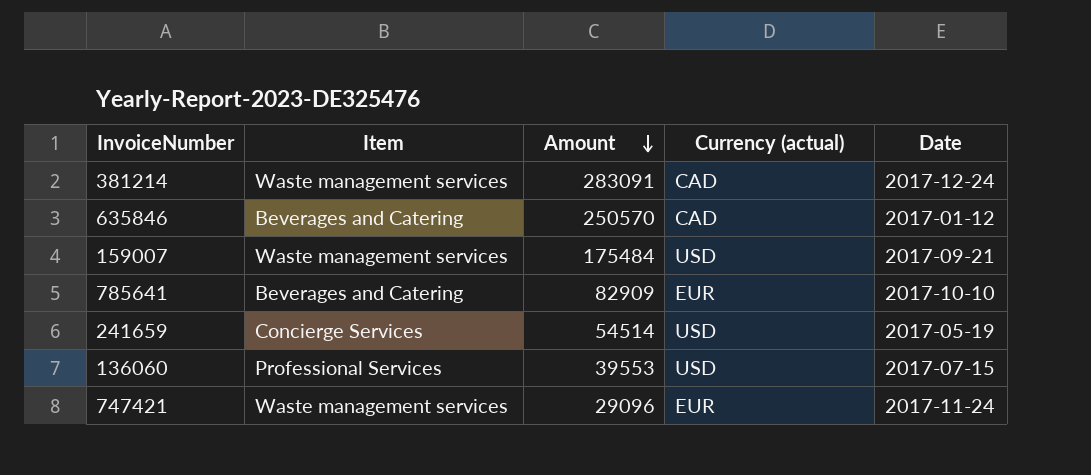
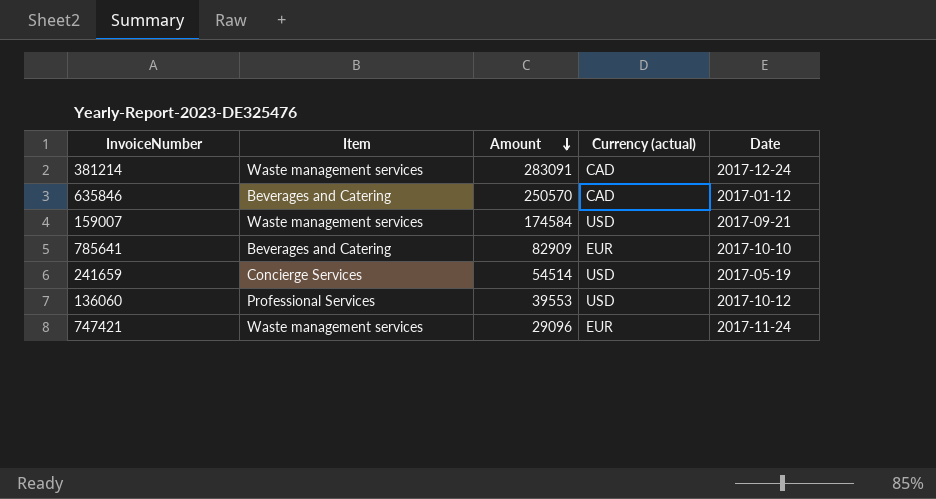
159007 | Amount: 175484 -> 174584
136060 | Date: 2017-07-15 -> 2017-10-12

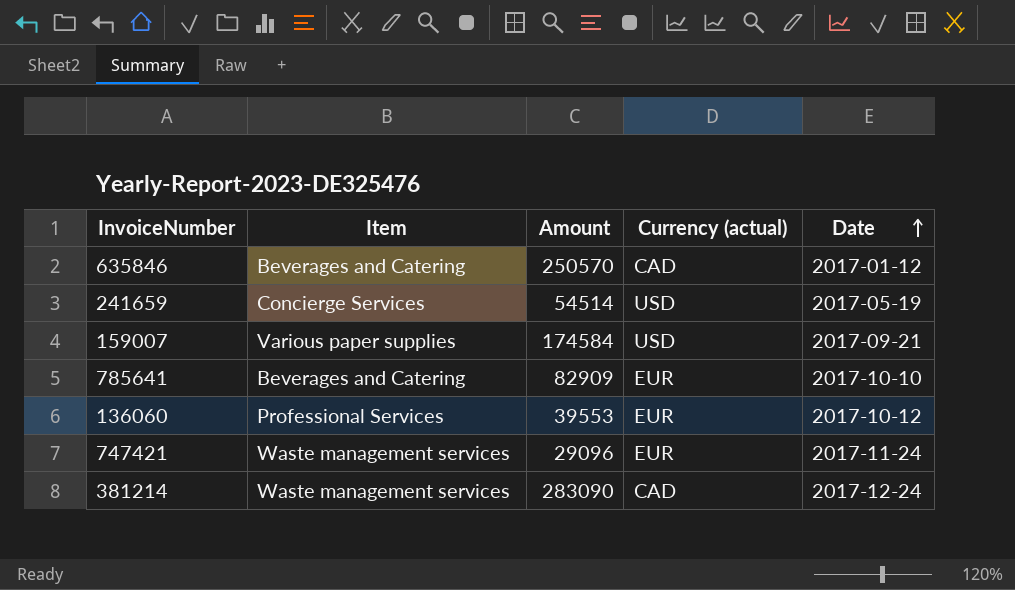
row order: Amount descending -> Date ascending
159007 | Item: Waste management services -> Various paper supplies
136060 | Currency (actual): USD -> EUR
381214 | Amount: 283091 -> 283090

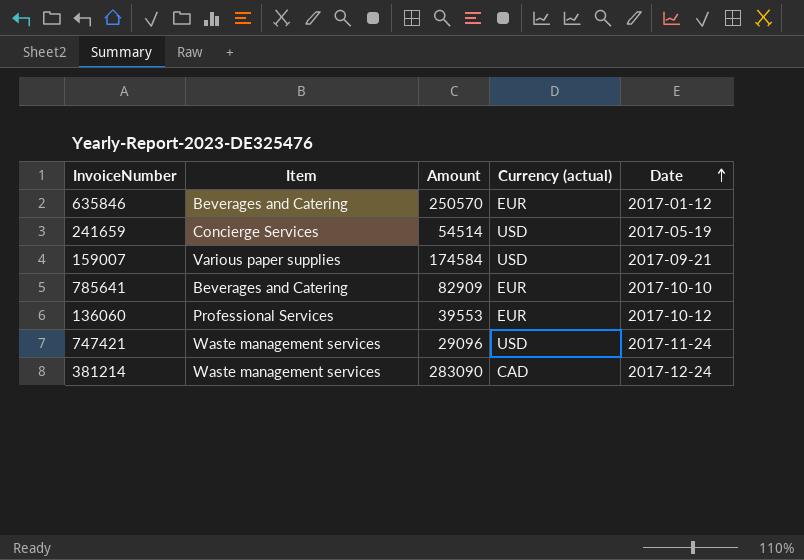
635846 | Currency (actual): CAD -> EUR
747421 | Currency (actual): EUR -> USD

